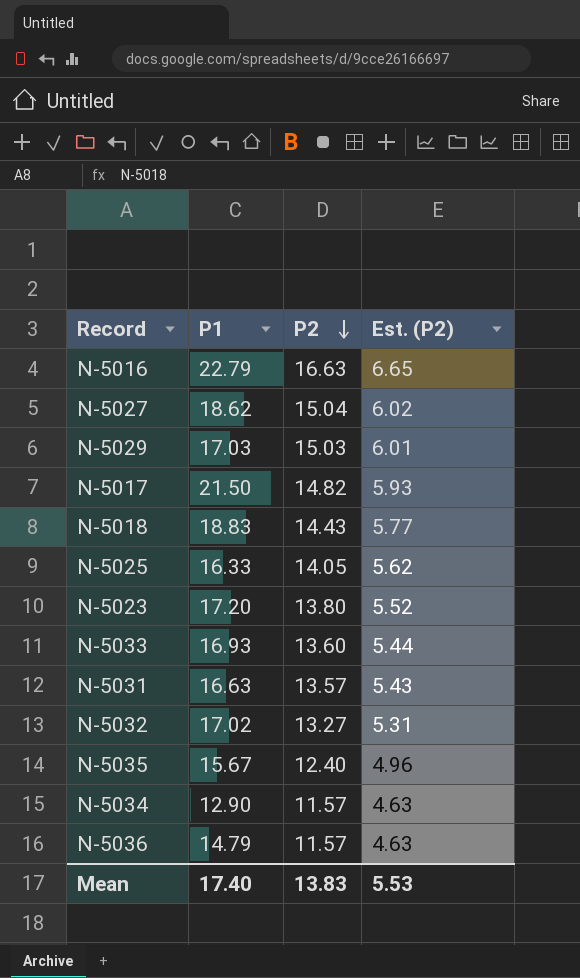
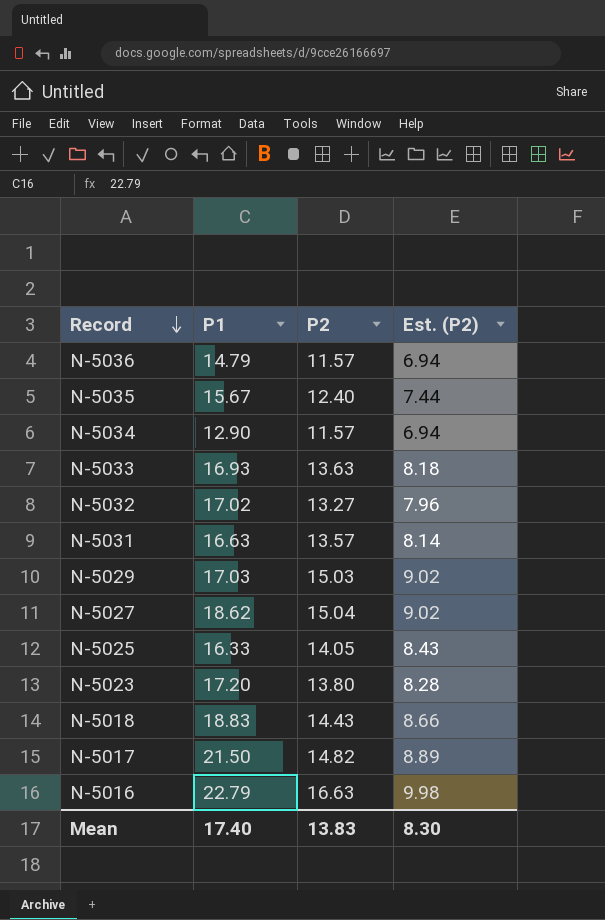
row order: P2 descending -> Record descending
column Est. (P2) | formula: [P2] * 0.4 -> [P2] * 0.6
N-5033 | P2: 13.60 -> 13.63
Mean | Est. (P2): 5.53 -> 8.30

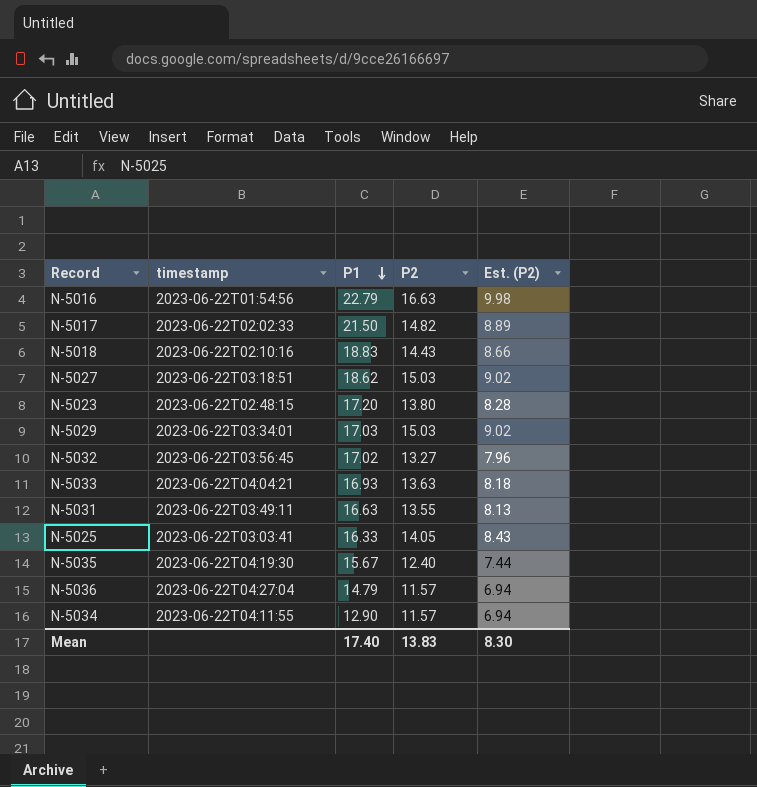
row order: Record descending -> P1 descending
column timestamp | position: none -> 2
N-5027 | P2: 15.04 -> 15.03
N-5031 | P2: 13.57 -> 13.55
N-5031 | Est. (P2): 8.14 -> 8.13

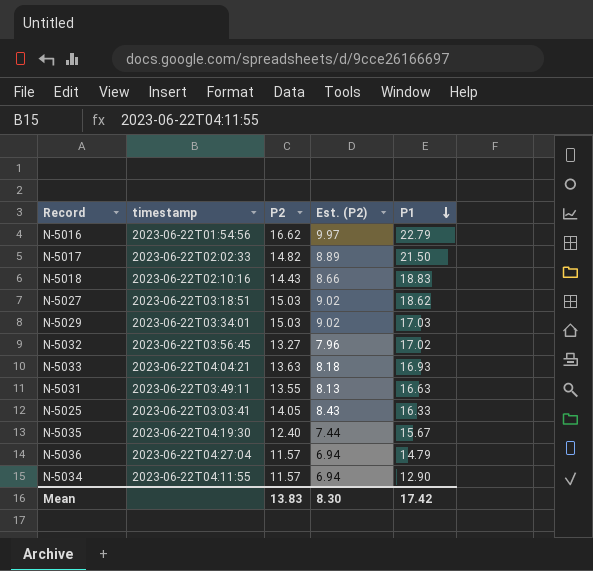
column P1 | position: 3 -> 5
row N-5023: 2023-06-22T02:48:15 | 17.20 | 13.80 | 8.28 -> none
N-5016 | P2: 16.63 -> 16.62
N-5016 | Est. (P2): 9.98 -> 9.97
Mean | P1: 17.40 -> 17.42

